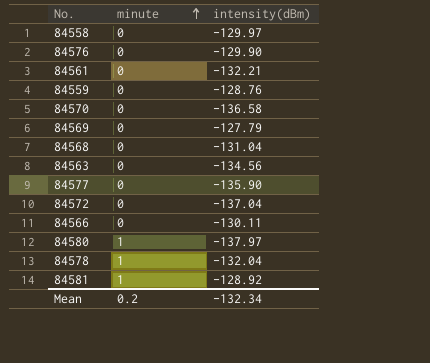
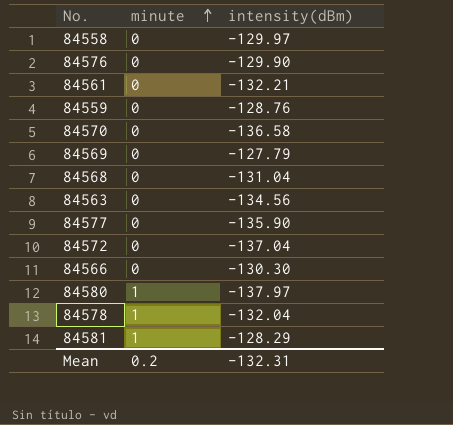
84566 | intensity(dBm): -130.11 -> -130.30
84581 | intensity(dBm): -128.92 -> -128.29
Mean | intensity(dBm): -132.34 -> -132.31

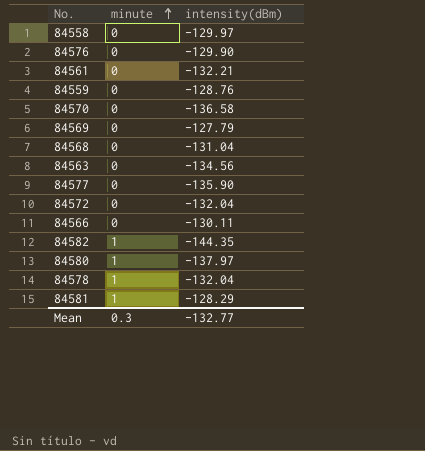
84572 | intensity(dBm): -137.04 -> -132.04
84566 | intensity(dBm): -130.30 -> -130.11
row 84582: none -> 1 | -144.35
Mean | minute: 0.2 -> 0.3
Mean | intensity(dBm): -132.31 -> -132.77

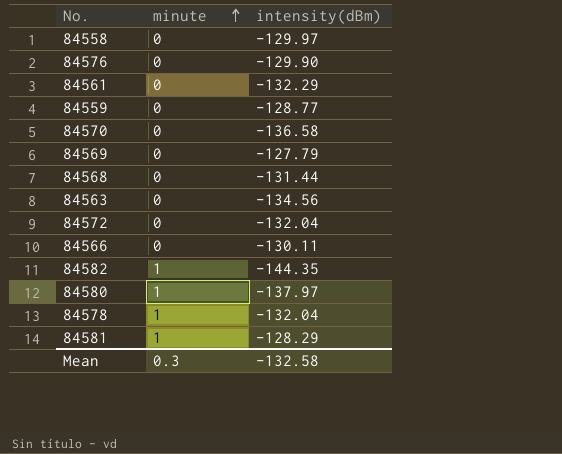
row 84577: 0 | -135.90 -> none
84561 | intensity(dBm): -132.21 -> -132.29
84559 | intensity(dBm): -128.76 -> -128.77
84568 | intensity(dBm): -131.04 -> -131.44
Mean | intensity(dBm): -132.77 -> -132.58

